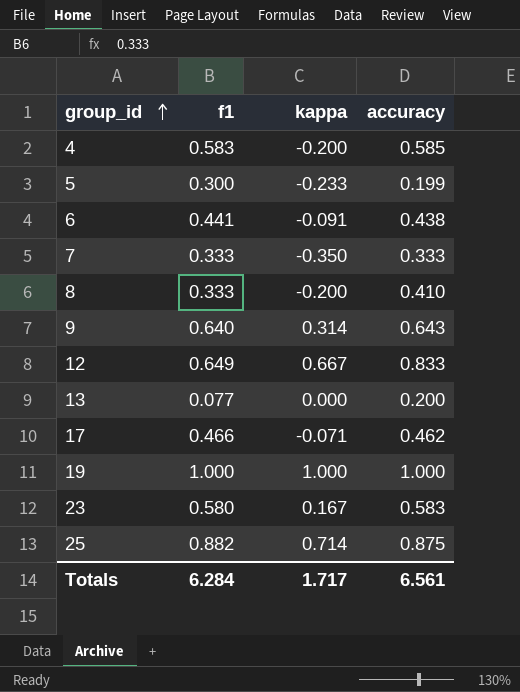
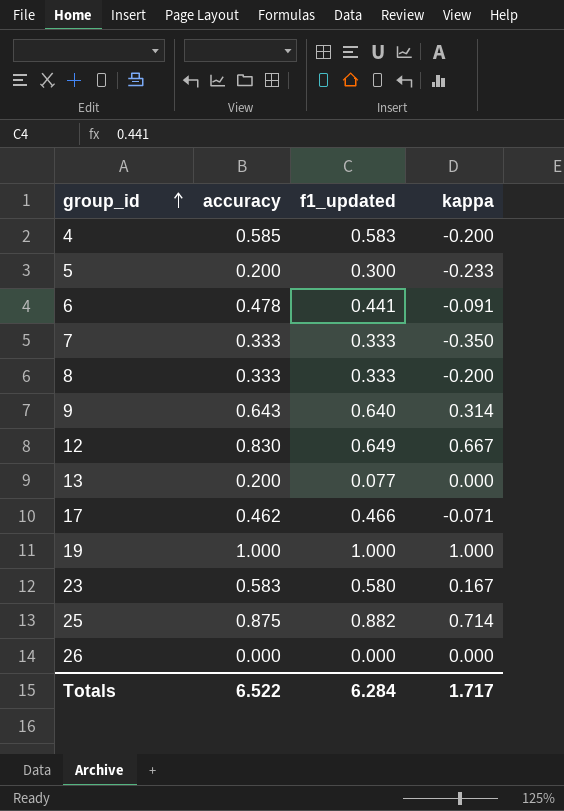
column accuracy | position: 4 -> 2
column name: f1 -> f1_updated
5 | accuracy: 0.199 -> 0.200
6 | accuracy: 0.438 -> 0.478
8 | accuracy: 0.410 -> 0.333
12 | accuracy: 0.833 -> 0.830
row 26: none -> 0.000 | 0.000 | 0.000
Totals | accuracy: 6.561 -> 6.522

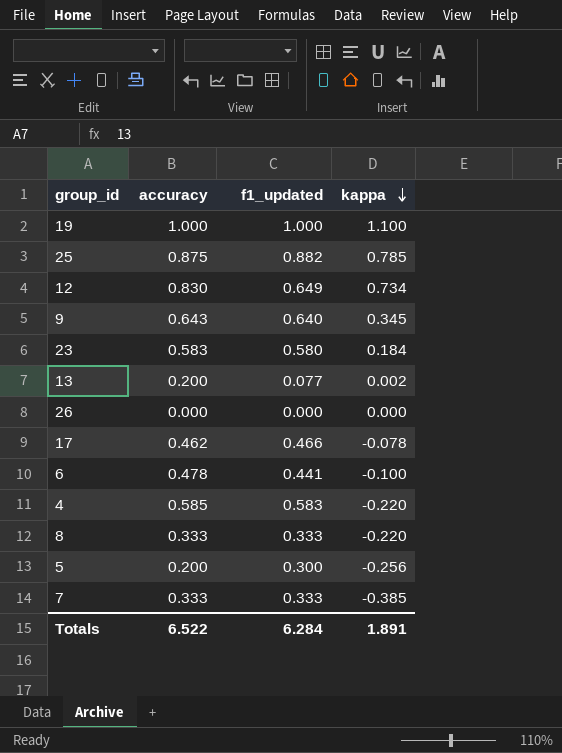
row order: group_id ascending -> kappa descending
19 | kappa: 1.000 -> 1.100
25 | kappa: 0.714 -> 0.785
12 | kappa: 0.667 -> 0.734
9 | kappa: 0.314 -> 0.345
23 | kappa: 0.167 -> 0.184
13 | kappa: 0.000 -> 0.002
17 | kappa: -0.071 -> -0.078
6 | kappa: -0.091 -> -0.100
4 | kappa: -0.200 -> -0.220
8 | kappa: -0.200 -> -0.220
5 | kappa: -0.233 -> -0.256
7 | kappa: -0.350 -> -0.385
Totals | kappa: 1.717 -> 1.891

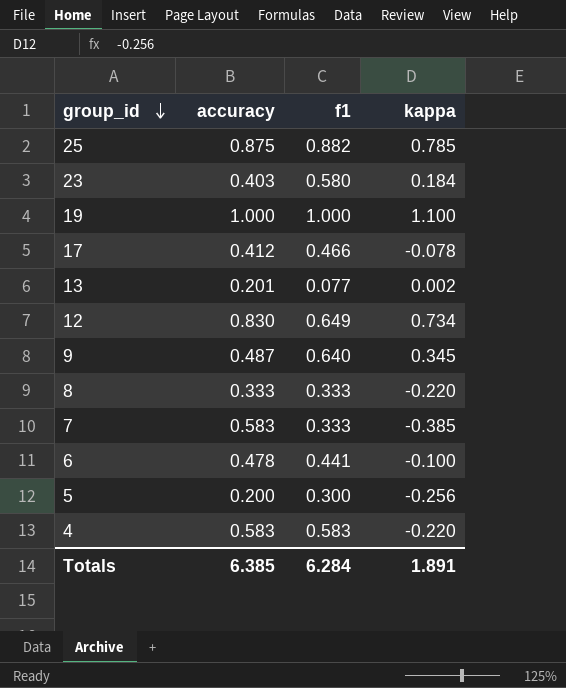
row order: kappa descending -> group_id descending
column name: f1_updated -> f1
row 26: 0.000 | 0.000 | 0.000 -> none
23 | accuracy: 0.583 -> 0.403
17 | accuracy: 0.462 -> 0.412
13 | accuracy: 0.200 -> 0.201
9 | accuracy: 0.643 -> 0.487
7 | accuracy: 0.333 -> 0.583
4 | accuracy: 0.585 -> 0.583
Totals | accuracy: 6.522 -> 6.385

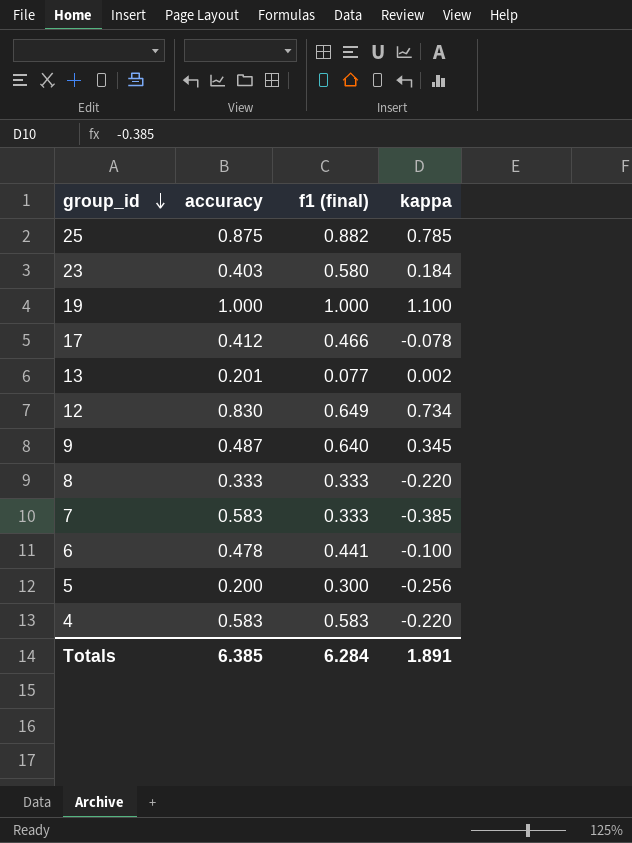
column name: f1 -> f1 (final)

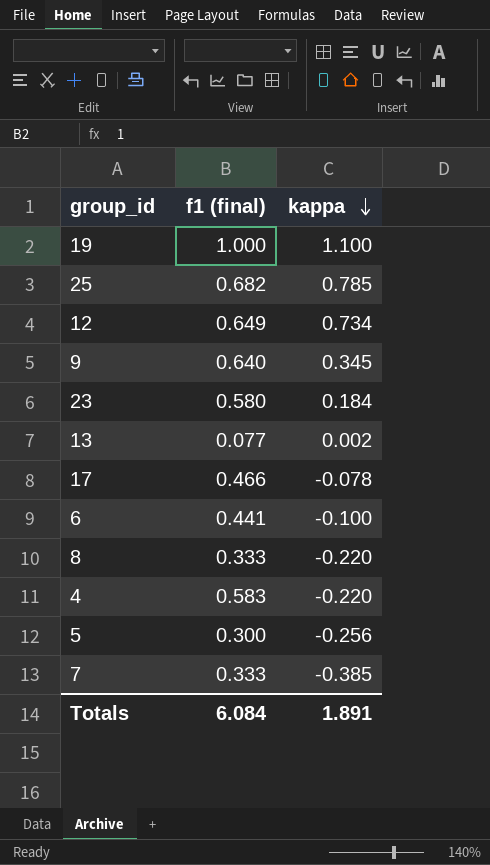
row order: group_id descending -> kappa descending
column accuracy | position: 2 -> none
25 | f1 (final): 0.882 -> 0.682
Totals | f1 (final): 6.284 -> 6.084

